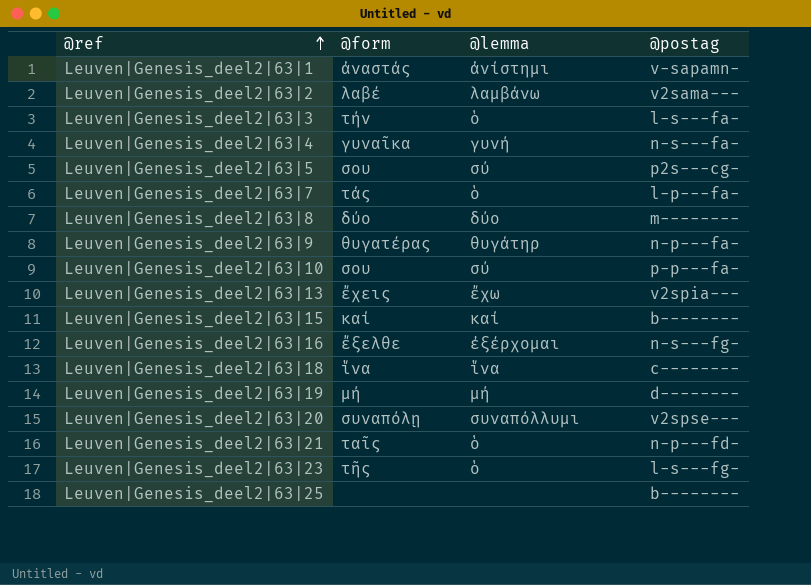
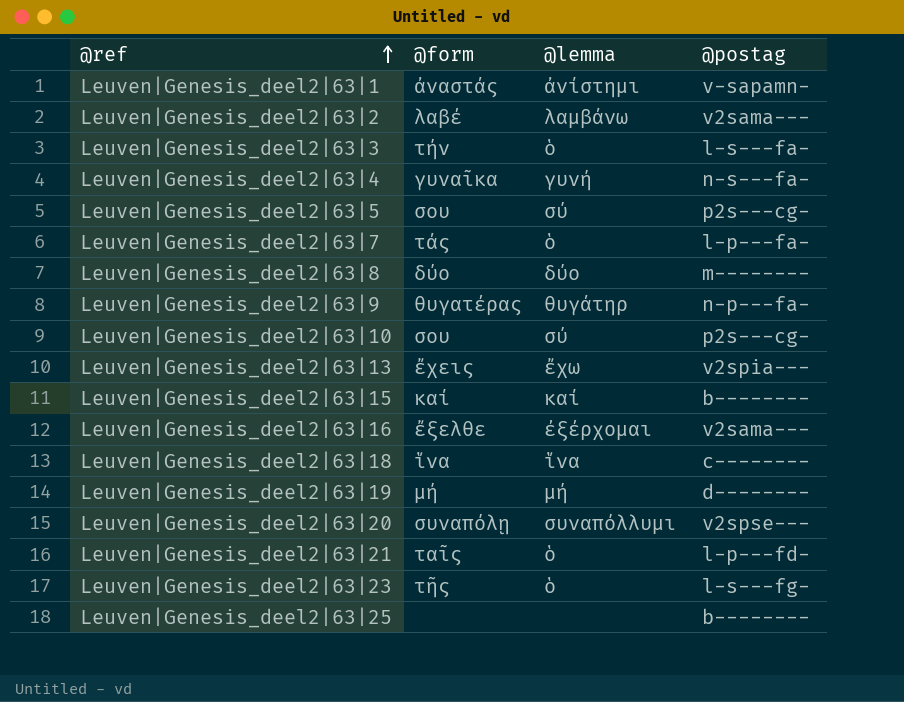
Leuven|Genesis_deel2|63|10 | @postag: p-p---fa- -> p2s---cg-
Leuven|Genesis_deel2|63|16 | @postag: n-s---fg- -> v2sama---
Leuven|Genesis_deel2|63|21 | @postag: n-p---fd- -> l-p---fd-

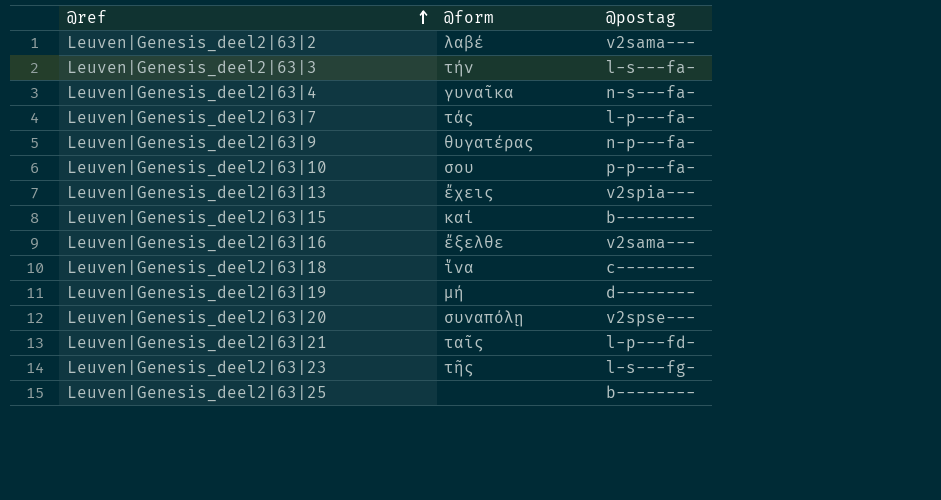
column @lemma | position: 3 -> none
row Leuven|Genesis_deel2|63|1: ἀναστάς | ἀνίστημι | v-sapamn- -> none
row Leuven|Genesis_deel2|63|5: σου | σύ | p2s---cg- -> none
row Leuven|Genesis_deel2|63|8: δύο | δύο | m-------- -> none
Leuven|Genesis_deel2|63|10 | @postag: p2s---cg- -> p-p---fa-

